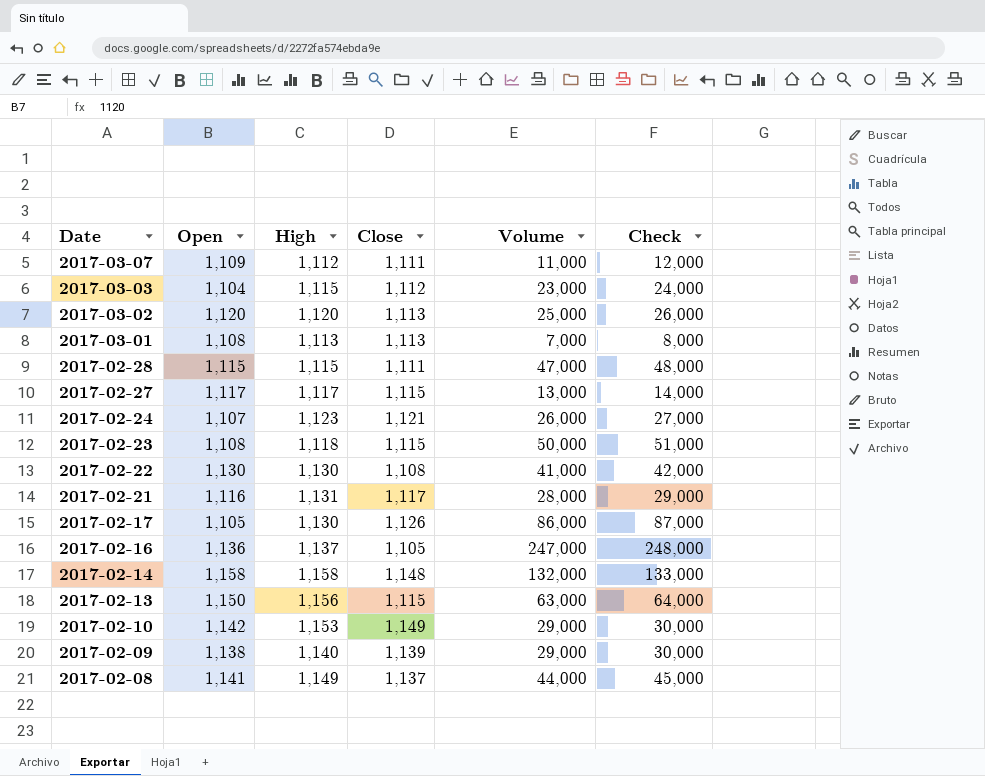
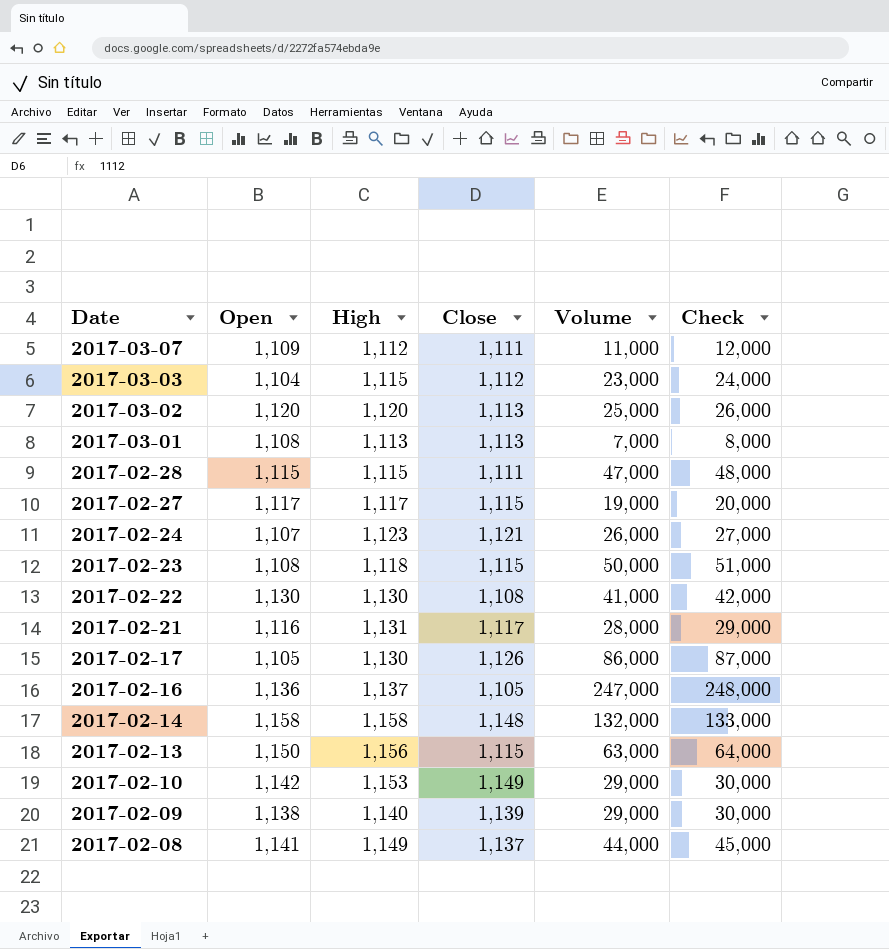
2017-02-27 | Volume: 13,000 -> 19,000
2017-02-27 | Check: 14,000 -> 20,000

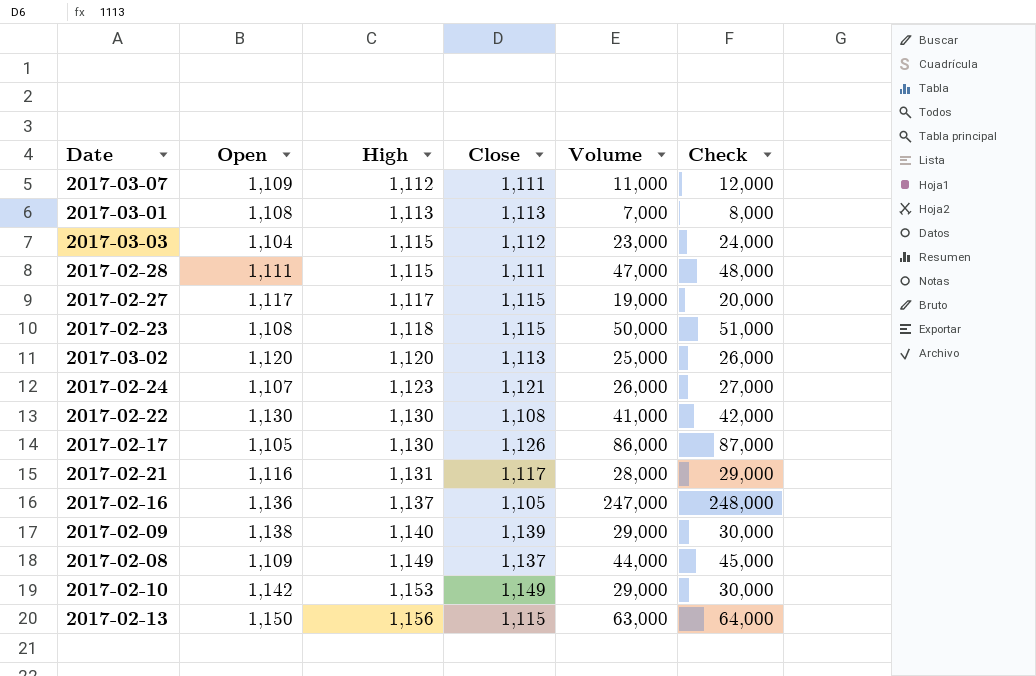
row order: Date descending -> High ascending
row 2017-02-14: 1,158 | 1,158 | 1,148 | 132,000 | 133,000 -> none
2017-02-28 | Open: 1,115 -> 1,111
2017-02-08 | Open: 1,141 -> 1,109

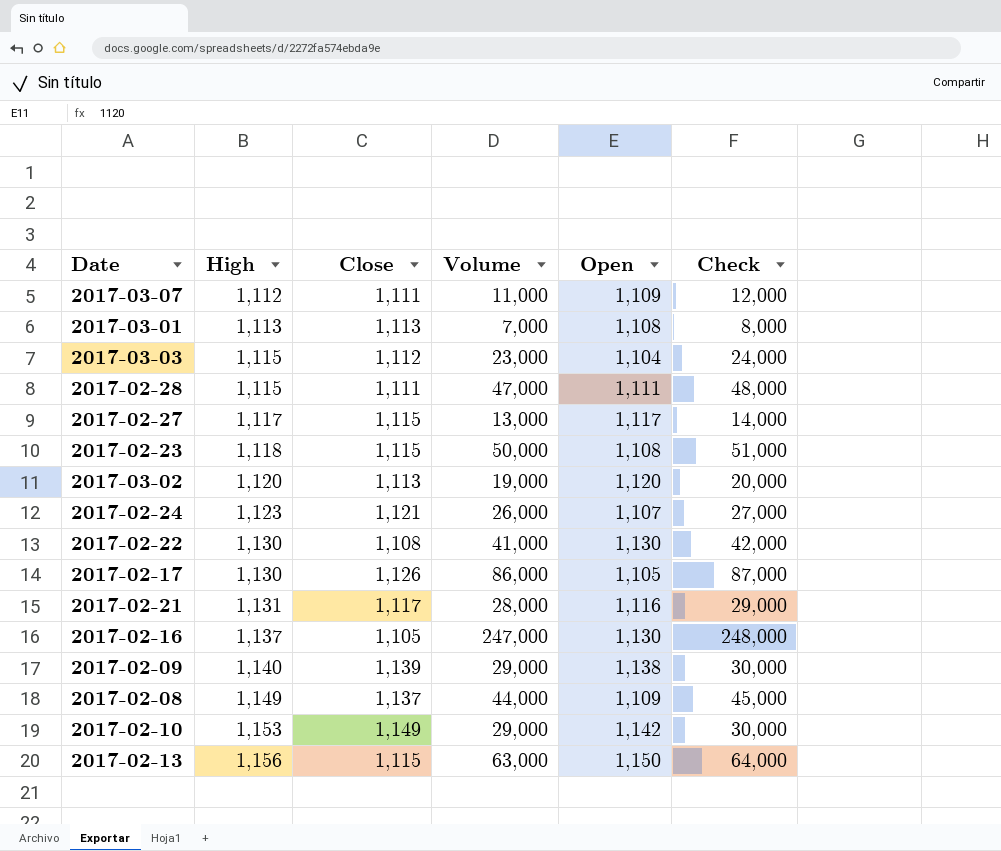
column Open | position: 2 -> 5
2017-02-27 | Volume: 19,000 -> 13,000
2017-02-27 | Check: 20,000 -> 14,000
2017-03-02 | Volume: 25,000 -> 19,000
2017-03-02 | Check: 26,000 -> 20,000
2017-02-16 | Open: 1,136 -> 1,130

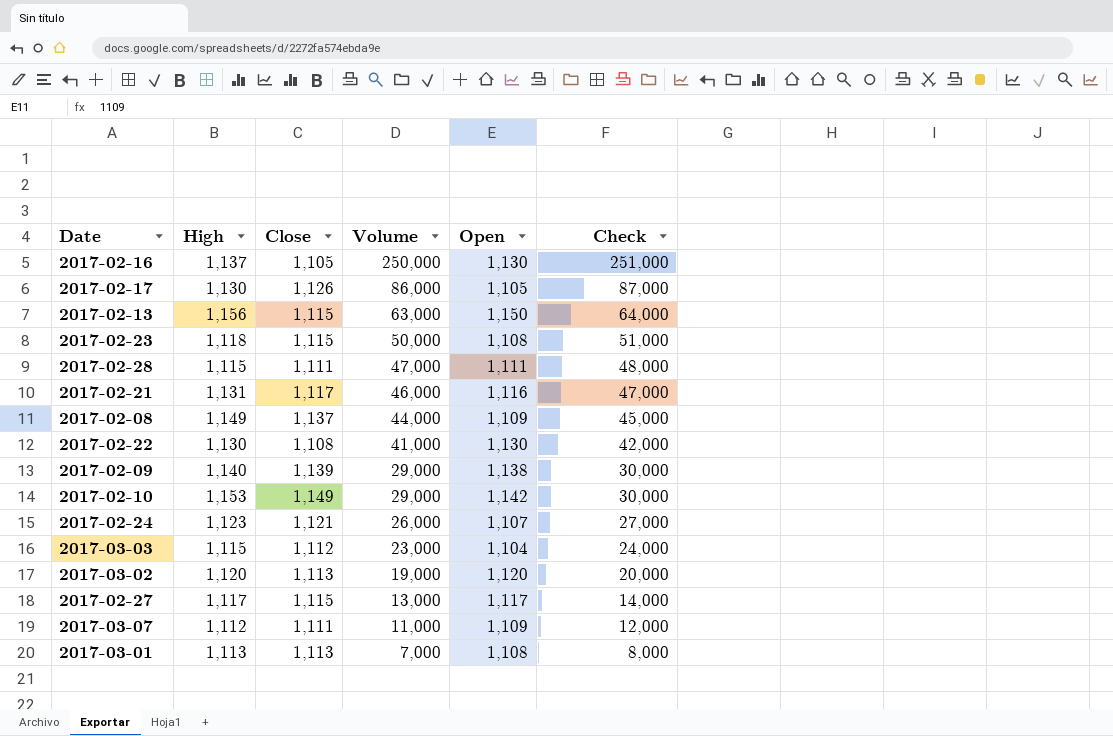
row order: High ascending -> Volume descending
2017-02-16 | Volume: 247,000 -> 250,000
2017-02-16 | Check: 248,000 -> 251,000
2017-02-21 | Volume: 28,000 -> 46,000
2017-02-21 | Check: 29,000 -> 47,000

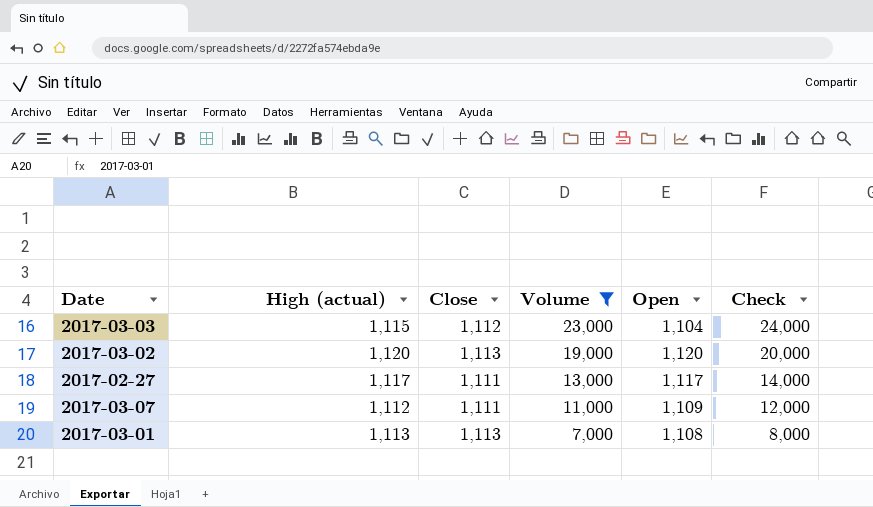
filter: none -> Volume <= 23,000
column name: High -> High (actual)
2017-02-27 | Close: 1,115 -> 1,111

